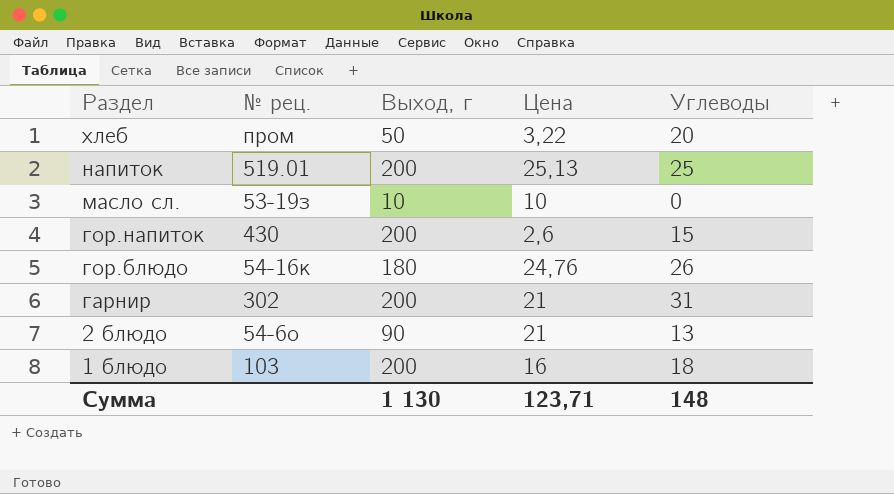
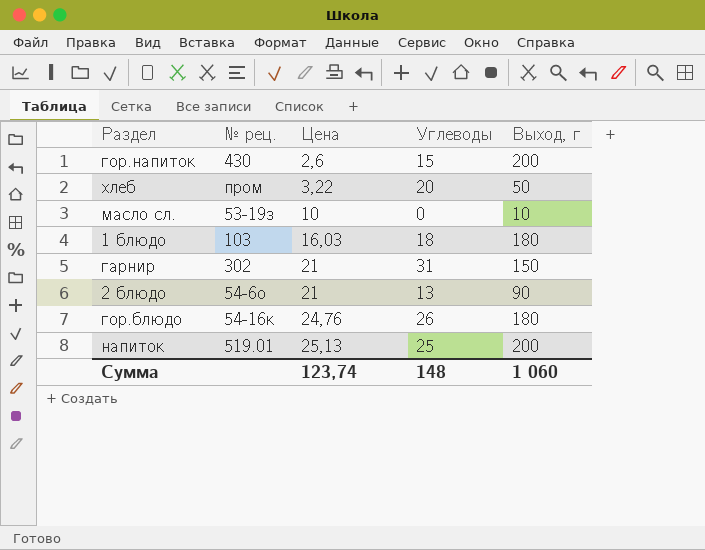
row order: Раздел descending -> Цена ascending
column Выход, г | position: 3 -> 5
1 блюдо | Цена: 16 -> 16,03
1 блюдо | Выход, г: 200 -> 180
гарнир | Выход, г: 200 -> 150
Сумма | Цена: 123,71 -> 123,74
Сумма | Выход, г: 1 130 -> 1 060

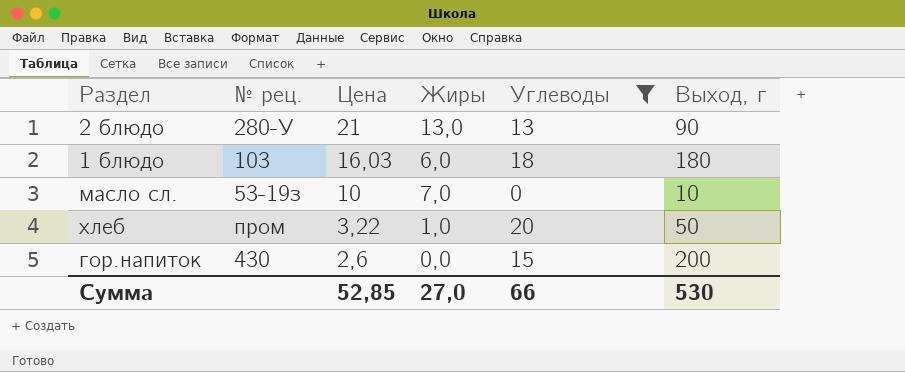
filter: none -> Углеводы <= 20
row order: Цена ascending -> Цена descending
column Жиры | position: none -> 4
2 блюдо | № рец.: 54-6о -> 280-У
Сумма | Цена: 123,74 -> 52,85
Сумма | Углеводы: 148 -> 66
Сумма | Выход, г: 1 060 -> 530

